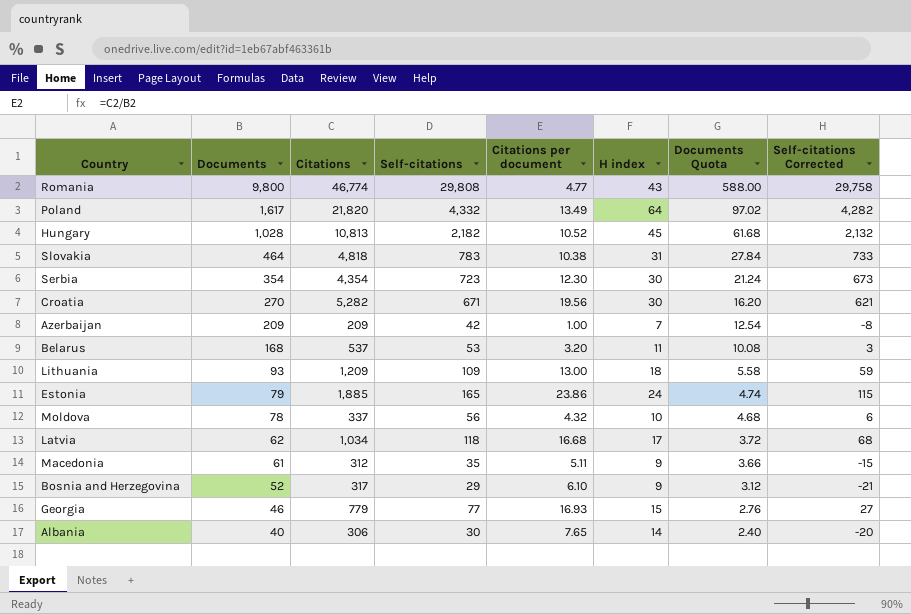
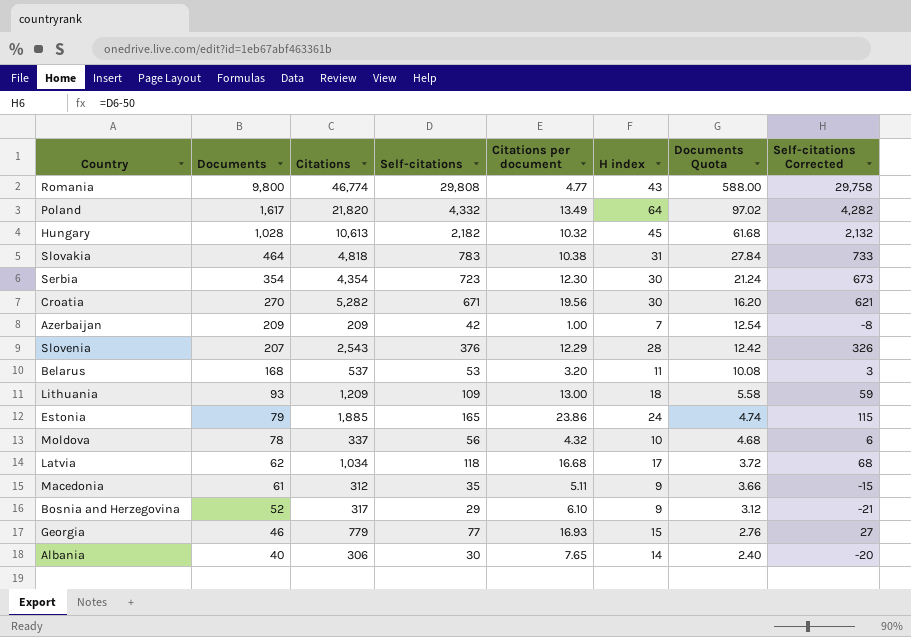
Hungary | Citations: 10,813 -> 10,613
Hungary | Citations per document: 10.52 -> 10.32
row Slovenia: none -> 207 | 2,543 | 376 | 12.29 | 28 | 12.42 | 326

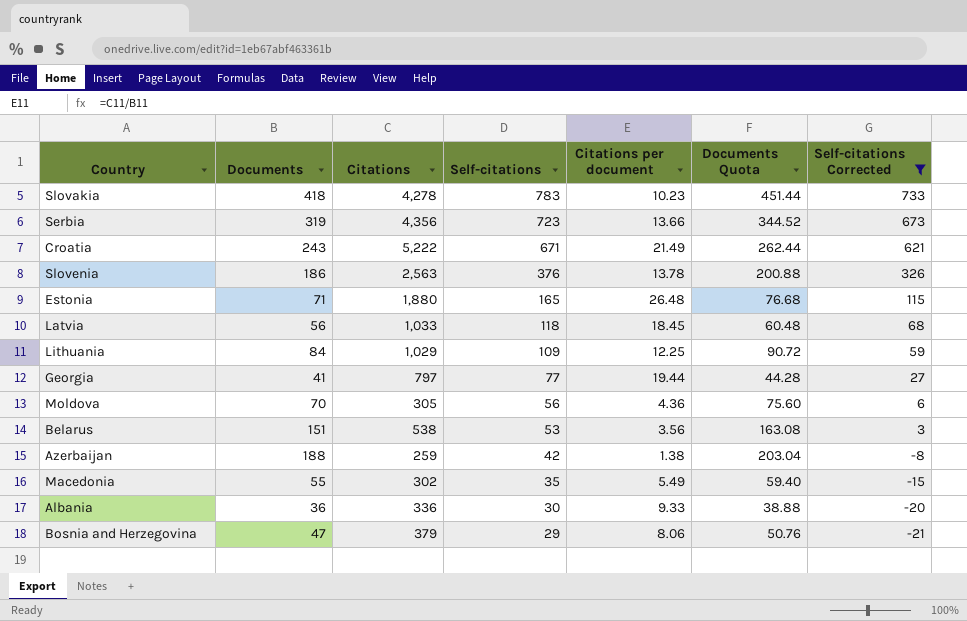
filter: none -> Self-citations Corrected <= 733
row order: Documents descending -> Self-citations descending
column H index | position: 6 -> none
column Documents Quota | formula: [Documents] * 0.06 -> [Documents] * 1.08
Slovakia | Documents: 464 -> 418
Slovakia | Citations: 4,818 -> 4,278
Slovakia | Citations per document: 10.38 -> 10.23
Serbia | Documents: 354 -> 319
Serbia | Citations: 4,354 -> 4,356
Serbia | Citations per document: 12.30 -> 13.66
Croatia | Documents: 270 -> 243
Croatia | Citations: 5,282 -> 5,222
Croatia | Citations per document: 19.56 -> 21.49
Slovenia | Documents: 207 -> 186
Slovenia | Citations: 2,543 -> 2,563
Slovenia | Citations per document: 12.29 -> 13.78
Estonia | Documents: 79 -> 71
Estonia | Citations: 1,885 -> 1,880
Estonia | Citations per document: 23.86 -> 26.48
Latvia | Documents: 62 -> 56
Latvia | Citations: 1,034 -> 1,033
Latvia | Citations per document: 16.68 -> 18.45
Lithuania | Documents: 93 -> 84
Lithuania | Citations: 1,209 -> 1,029
Lithuania | Citations per document: 13.00 -> 12.25
Georgia | Documents: 46 -> 41
Georgia | Citations: 779 -> 797
Georgia | Citations per document: 16.93 -> 19.44
Moldova | Documents: 78 -> 70
Moldova | Citations: 337 -> 305
Moldova | Citations per document: 4.32 -> 4.36
Belarus | Documents: 168 -> 151
Belarus | Citations: 537 -> 538
Belarus | Citations per document: 3.20 -> 3.56
Azerbaijan | Documents: 209 -> 188
Azerbaijan | Citations: 209 -> 259
Azerbaijan | Citations per document: 1.00 -> 1.38
Macedonia | Documents: 61 -> 55
Macedonia | Citations: 312 -> 302
Macedonia | Citations per document: 5.11 -> 5.49
Albania | Documents: 40 -> 36
Albania | Citations: 306 -> 336
Albania | Citations per document: 7.65 -> 9.33
Bosnia and Herzegovina | Documents: 52 -> 47
Bosnia and Herzegovina | Citations: 317 -> 379
Bosnia and Herzegovina | Citations per document: 6.10 -> 8.06

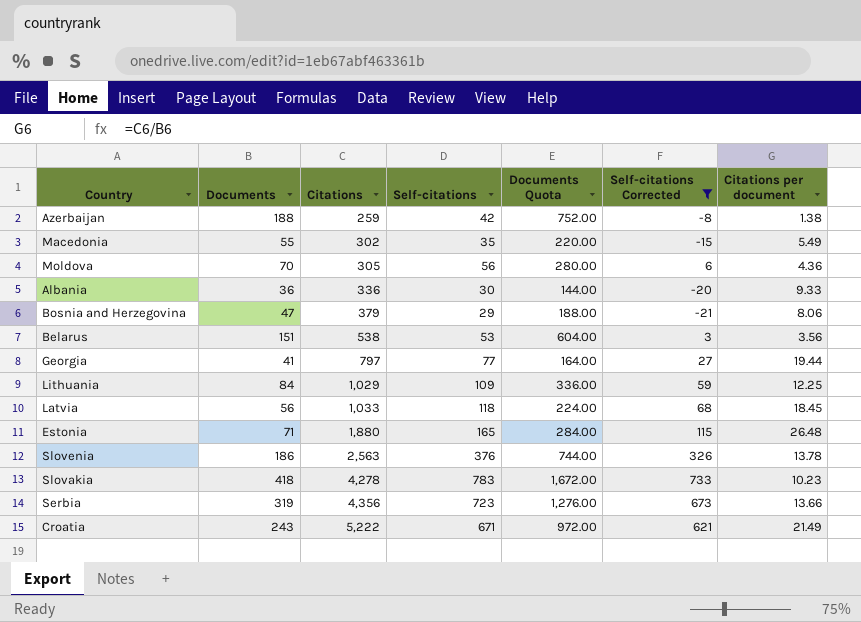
row order: Self-citations descending -> Citations ascending
column Documents Quota | formula: [Documents] * 1.08 -> [Documents] * 4
column Citations per document | position: 5 -> 7

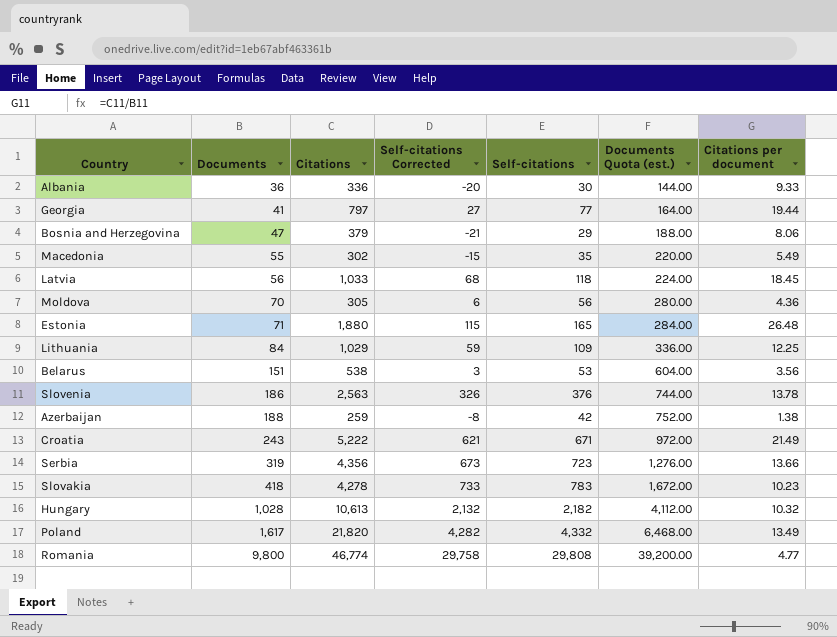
filter: Self-citations Corrected <= 733 -> none
row order: Citations ascending -> Documents ascending
column Self-citations Corrected | position: 6 -> 4
column name: Documents Quota -> Documents Quota (est.)

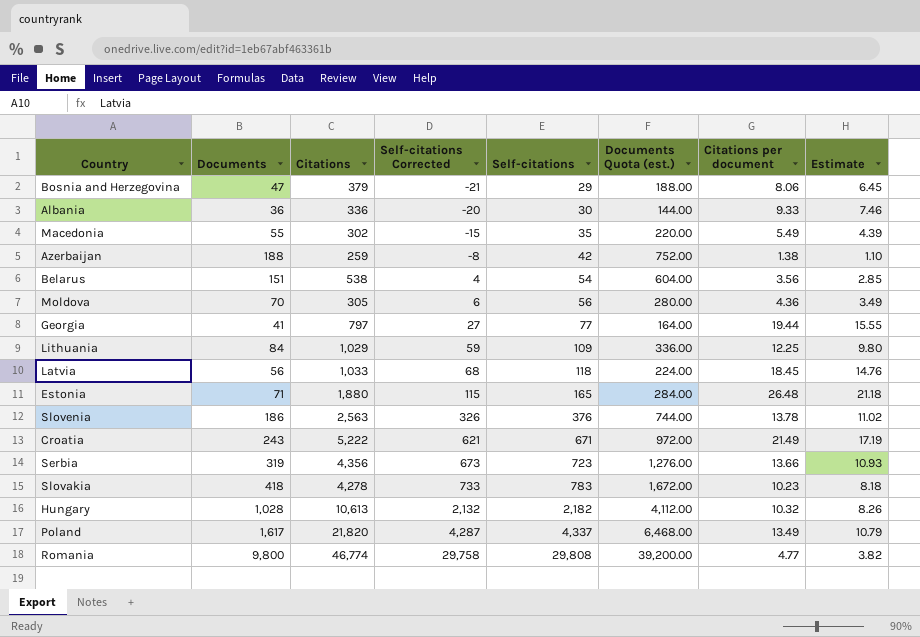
row order: Documents ascending -> Self-citations Corrected ascending
column Estimate | formula: none -> [Citations per document] * 0.8
Belarus | Self-citations Corrected: 3 -> 4
Belarus | Self-citations: 53 -> 54
Poland | Self-citations Corrected: 4,282 -> 4,287
Poland | Self-citations: 4,332 -> 4,337

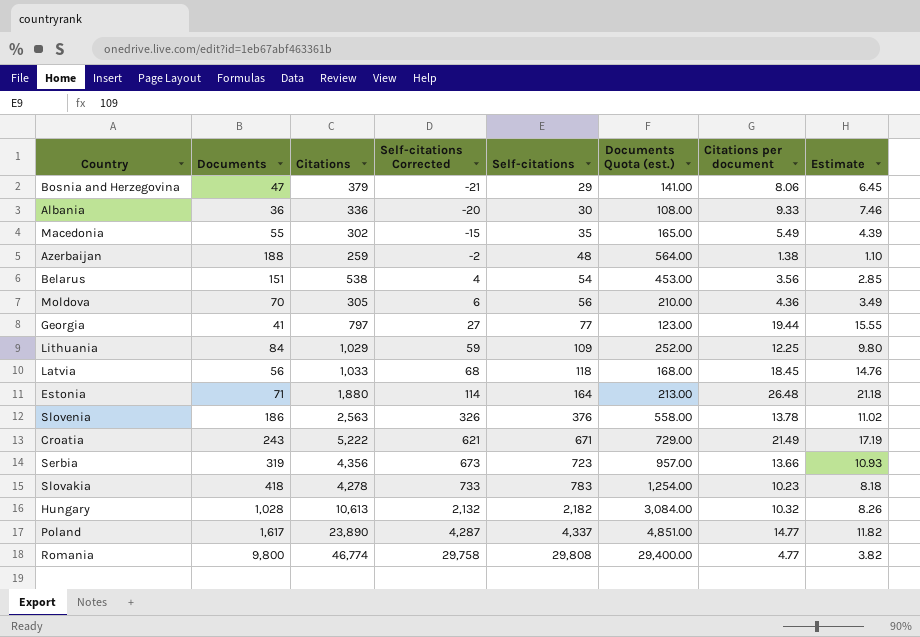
column Documents Quota (est.) | formula: [Documents] * 4 -> [Documents] * 3
Azerbaijan | Self-citations Corrected: -8 -> -2
Azerbaijan | Self-citations: 42 -> 48
Estonia | Self-citations Corrected: 115 -> 114
Estonia | Self-citations: 165 -> 164
Poland | Citations: 21,820 -> 23,890
Poland | Citations per document: 13.49 -> 14.77
Poland | Estimate: 10.79 -> 11.82

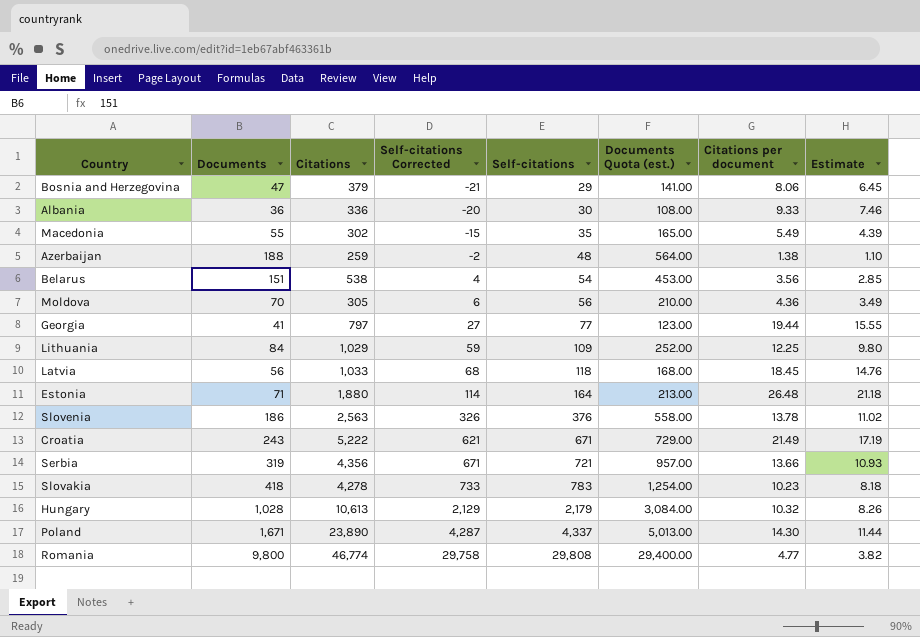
Serbia | Self-citations Corrected: 673 -> 671
Serbia | Self-citations: 723 -> 721
Hungary | Self-citations Corrected: 2,132 -> 2,129
Hungary | Self-citations: 2,182 -> 2,179
Poland | Documents: 1,617 -> 1,671
Poland | Documents Quota (est.): 4,851.00 -> 5,013.00
Poland | Citations per document: 14.77 -> 14.30
Poland | Estimate: 11.82 -> 11.44

